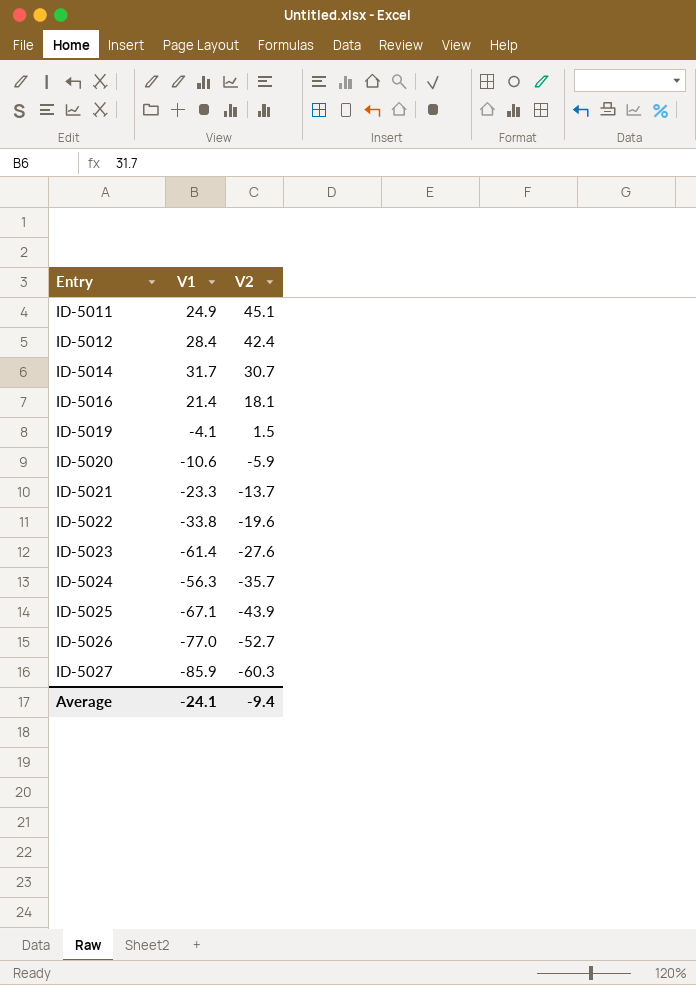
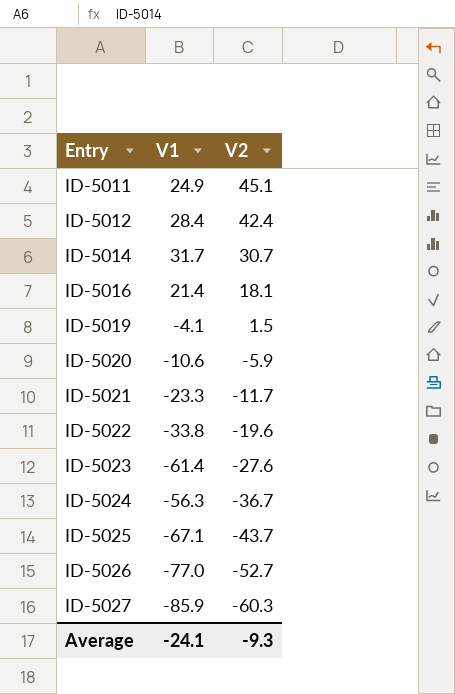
ID-5021 | V2: -13.7 -> -11.7
ID-5024 | V2: -35.7 -> -36.7
ID-5025 | V2: -43.9 -> -43.7
Average | V2: -9.4 -> -9.3

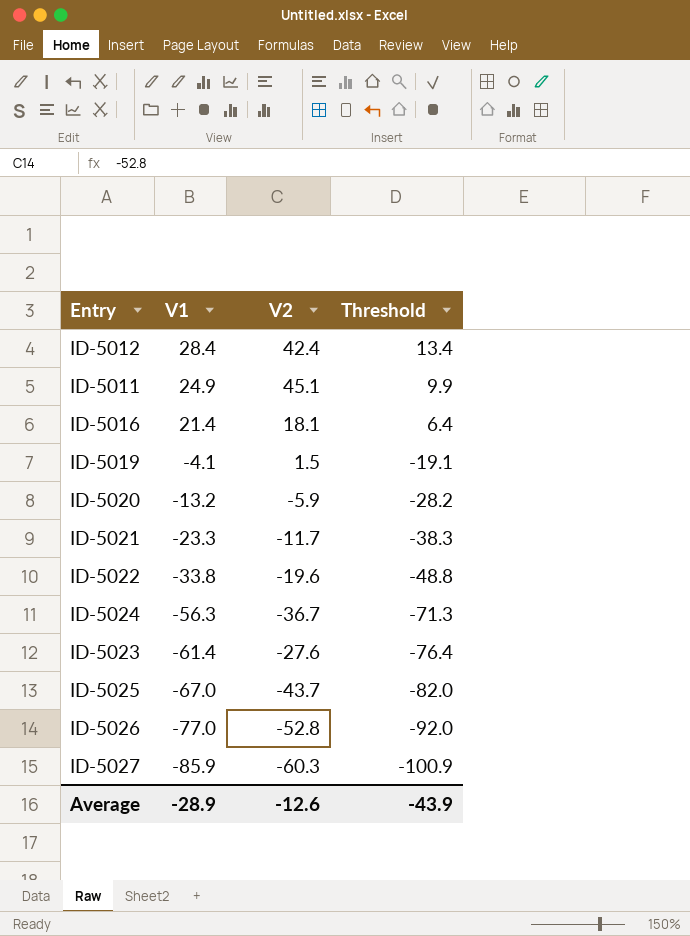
row order: Entry ascending -> V1 descending
column Threshold | formula: none -> [V1] - 15
row ID-5014: 31.7 | 30.7 -> none
ID-5020 | V1: -10.6 -> -13.2
ID-5025 | V1: -67.1 -> -67.0
ID-5026 | V2: -52.7 -> -52.8
Average | V1: -24.1 -> -28.9
Average | V2: -9.3 -> -12.6

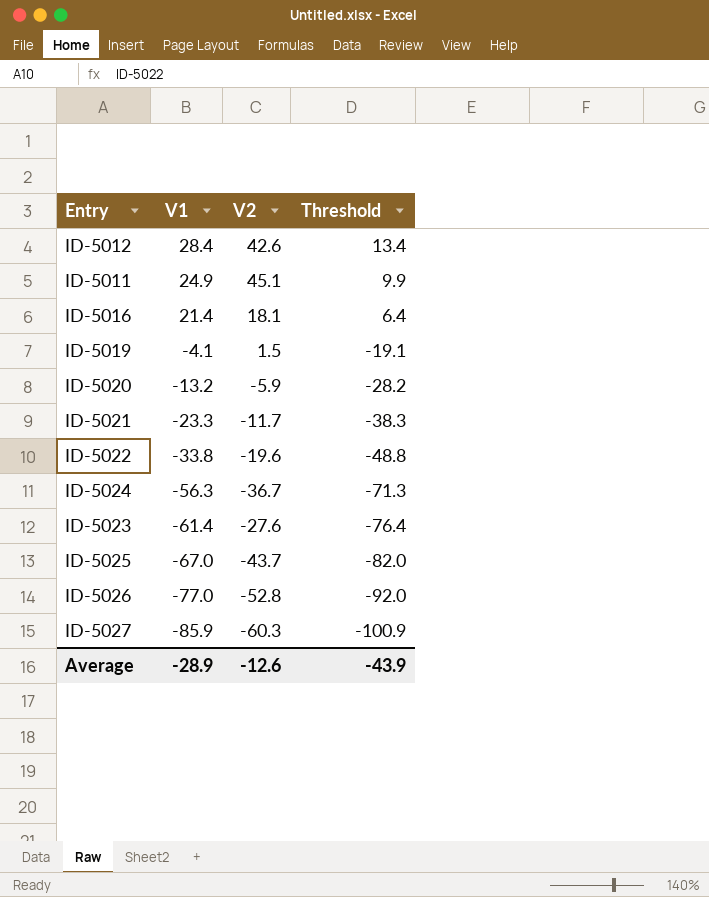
ID-5012 | V2: 42.4 -> 42.6

